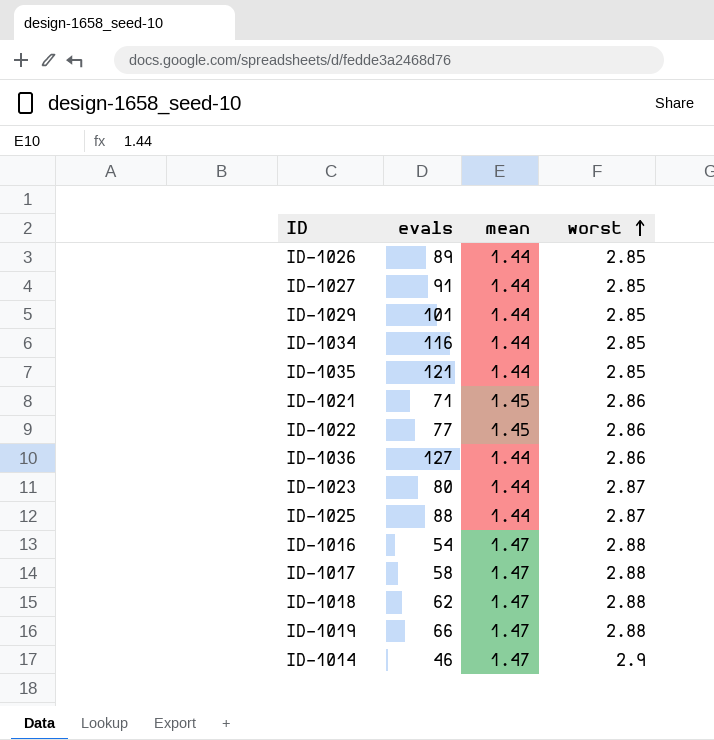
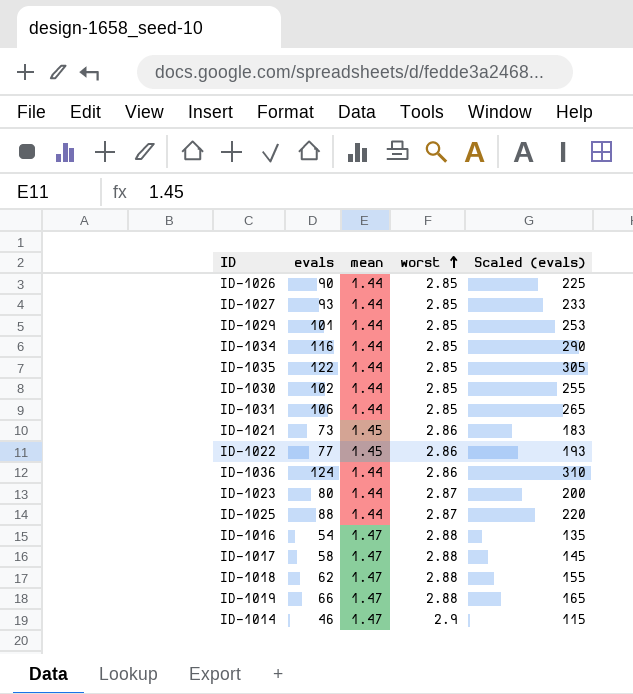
column Scaled (evals) | formula: none -> [evals] * 2.5
ID-1026 | evals: 89 -> 90
ID-1027 | evals: 91 -> 93
ID-1035 | evals: 121 -> 122
row ID-1030: none -> 102 | 1.44 | 2.85 | 255
row ID-1031: none -> 106 | 1.44 | 2.85 | 265
ID-1021 | evals: 71 -> 73
ID-1036 | evals: 127 -> 124

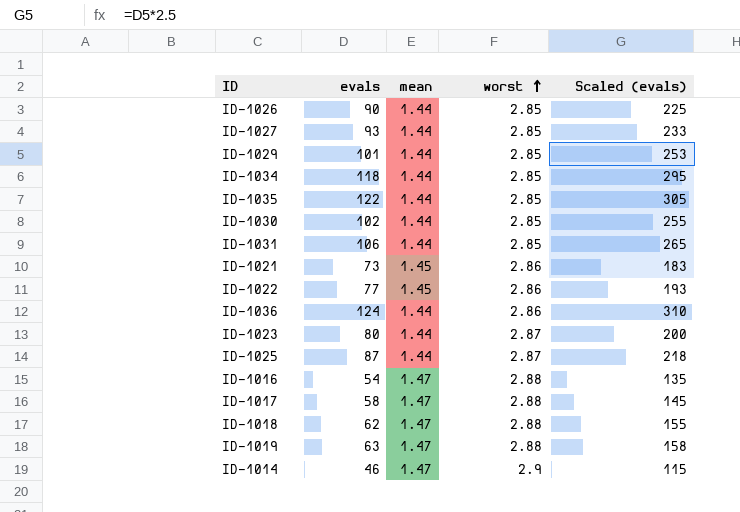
ID-1034 | evals: 116 -> 118
ID-1034 | Scaled (evals): 290 -> 295
ID-1025 | evals: 88 -> 87
ID-1025 | Scaled (evals): 220 -> 218
ID-1019 | evals: 66 -> 63
ID-1019 | Scaled (evals): 165 -> 158

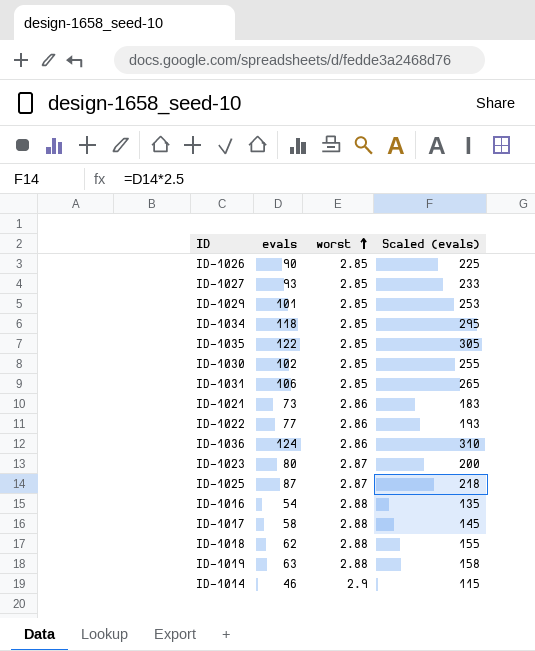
column mean | position: 3 -> none

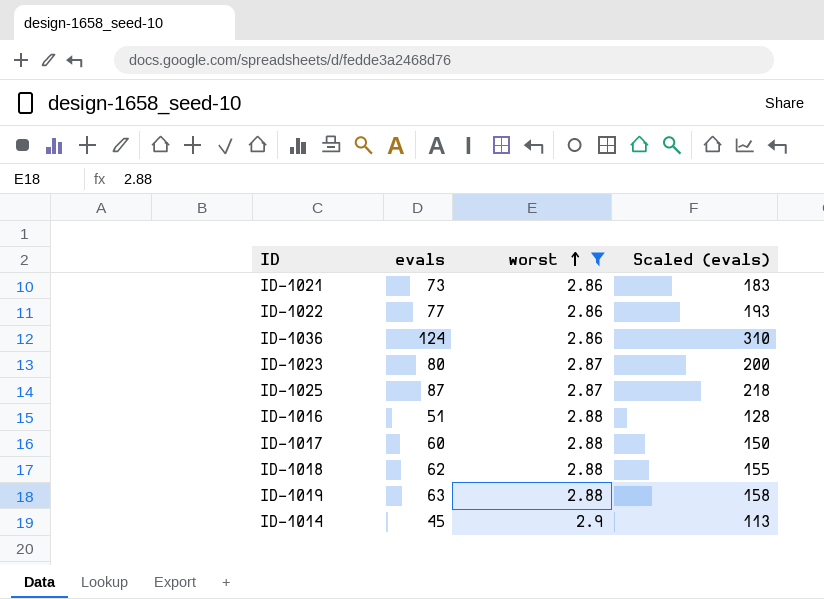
filter: none -> worst != 2.85
ID-1016 | evals: 54 -> 51
ID-1016 | Scaled (evals): 135 -> 128
ID-1017 | evals: 58 -> 60
ID-1017 | Scaled (evals): 145 -> 150
ID-1014 | evals: 46 -> 45
ID-1014 | Scaled (evals): 115 -> 113

